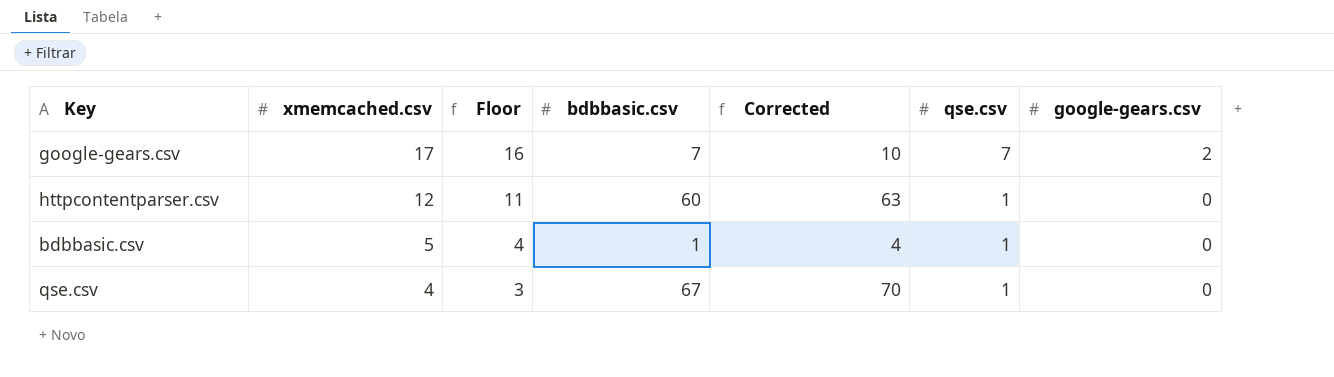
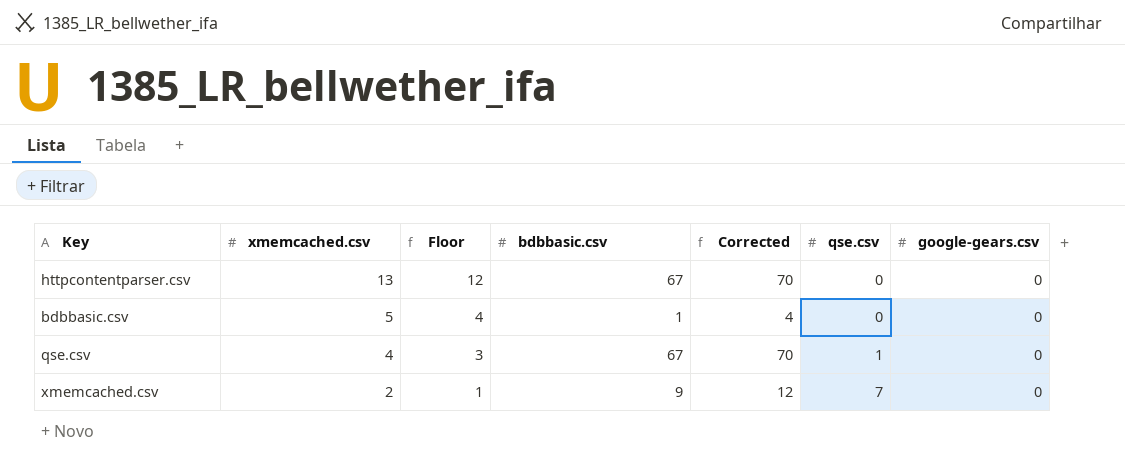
row google-gears.csv: 17 | 16 | 7 | 10 | 7 | 2 -> none
httpcontentparser.csv | xmemcached.csv: 12 -> 13
httpcontentparser.csv | Floor: 11 -> 12
httpcontentparser.csv | bdbbasic.csv: 60 -> 67
httpcontentparser.csv | Corrected: 63 -> 70
httpcontentparser.csv | qse.csv: 1 -> 0
bdbbasic.csv | qse.csv: 1 -> 0
row xmemcached.csv: none -> 2 | 1 | 9 | 12 | 7 | 0

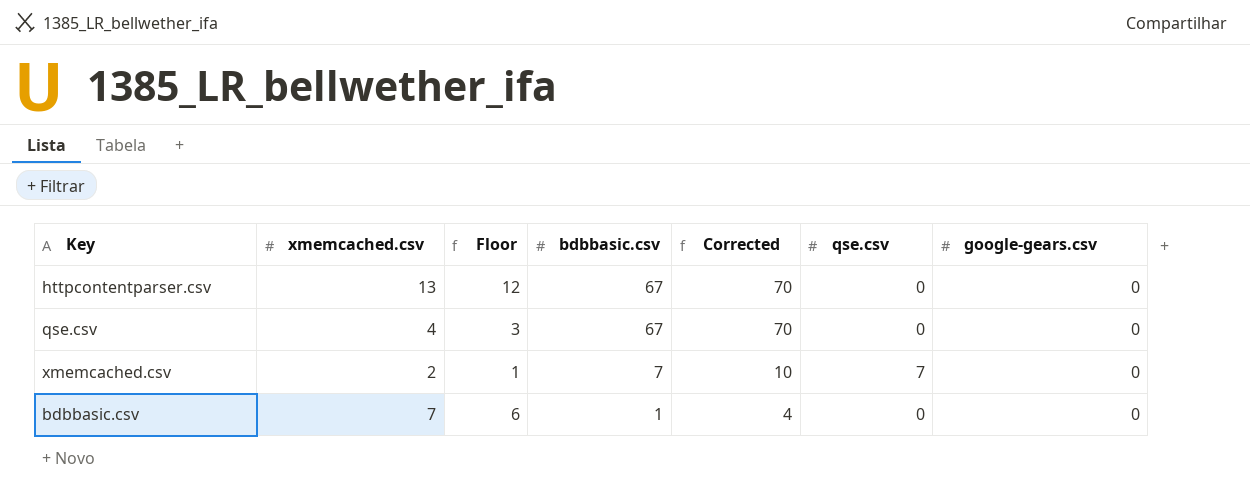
row order: xmemcached.csv descending -> bdbbasic.csv descending
qse.csv | qse.csv: 1 -> 0
xmemcached.csv | bdbbasic.csv: 9 -> 7
xmemcached.csv | Corrected: 12 -> 10
bdbbasic.csv | xmemcached.csv: 5 -> 7
bdbbasic.csv | Floor: 4 -> 6

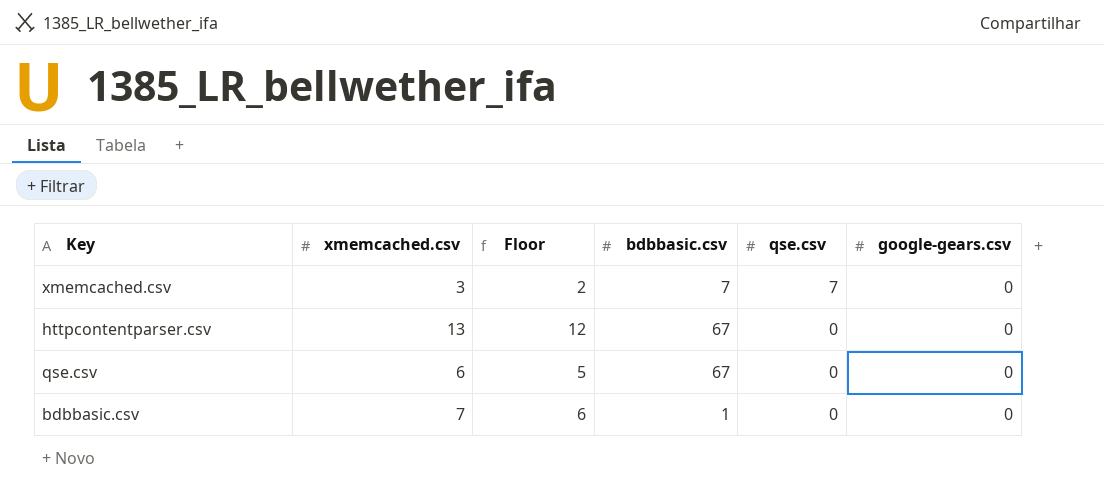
row order: bdbbasic.csv descending -> qse.csv descending
column Corrected | formula: [bdbbasic.csv] + 3 -> none
xmemcached.csv | xmemcached.csv: 2 -> 3
xmemcached.csv | Floor: 1 -> 2
qse.csv | xmemcached.csv: 4 -> 6
qse.csv | Floor: 3 -> 5

